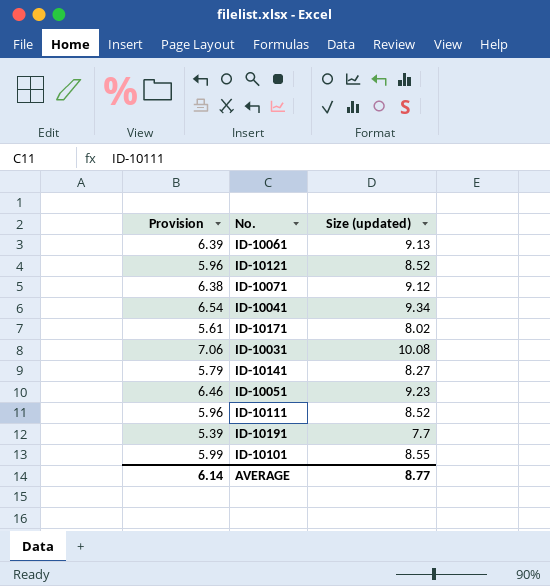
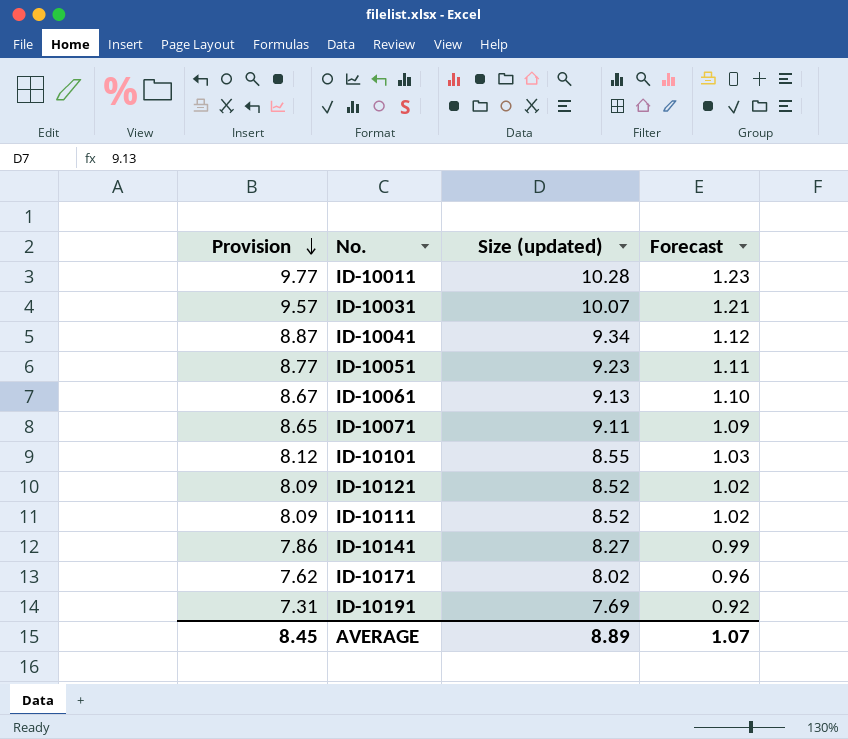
row order: none -> Provision descending
column Provision | formula: [Size (updated)] * 0.7 -> [Size (updated)] * 0.95
column Forecast | formula: none -> [Size (updated)] * 0.12
row ID-10011: none -> 9.77 | 10.28 | 1.23
ID-10031 | Size (updated): 10.08 -> 10.07
ID-10071 | Size (updated): 9.12 -> 9.11
ID-10191 | Size (updated): 7.7 -> 7.69
AVERAGE | Provision: 6.14 -> 8.45
AVERAGE | Size (updated): 8.77 -> 8.89

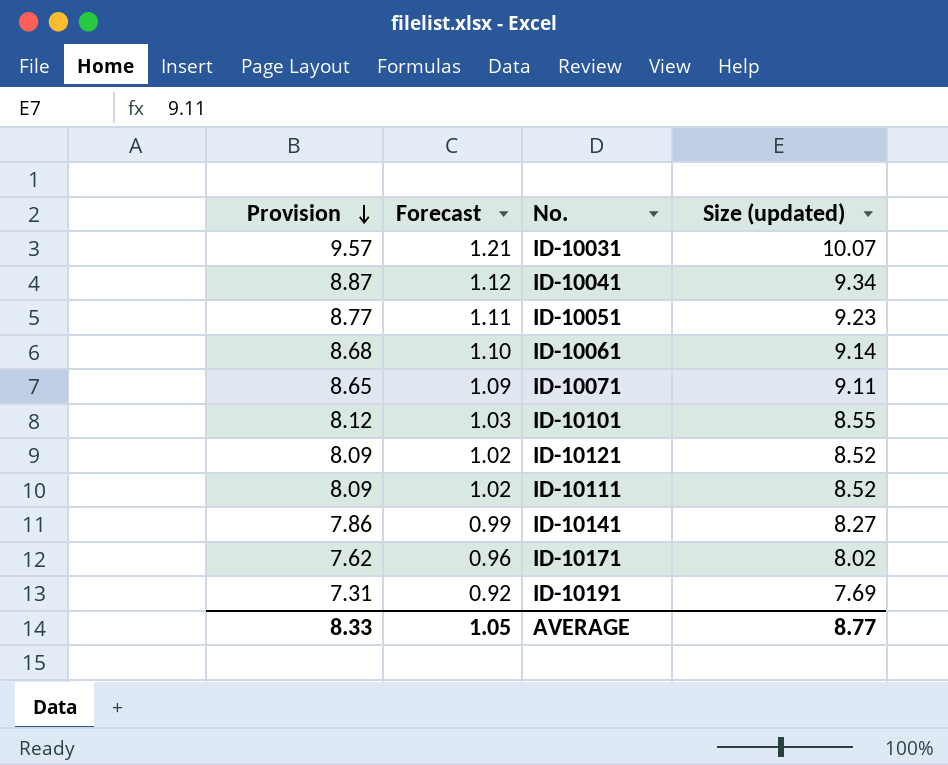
column Forecast | position: 4 -> 2
row ID-10011: 9.77 | 10.28 | 1.23 -> none
ID-10061 | Provision: 8.67 -> 8.68
ID-10061 | Size (updated): 9.13 -> 9.14
AVERAGE | Provision: 8.45 -> 8.33
AVERAGE | Forecast: 1.07 -> 1.05
AVERAGE | Size (updated): 8.89 -> 8.77

